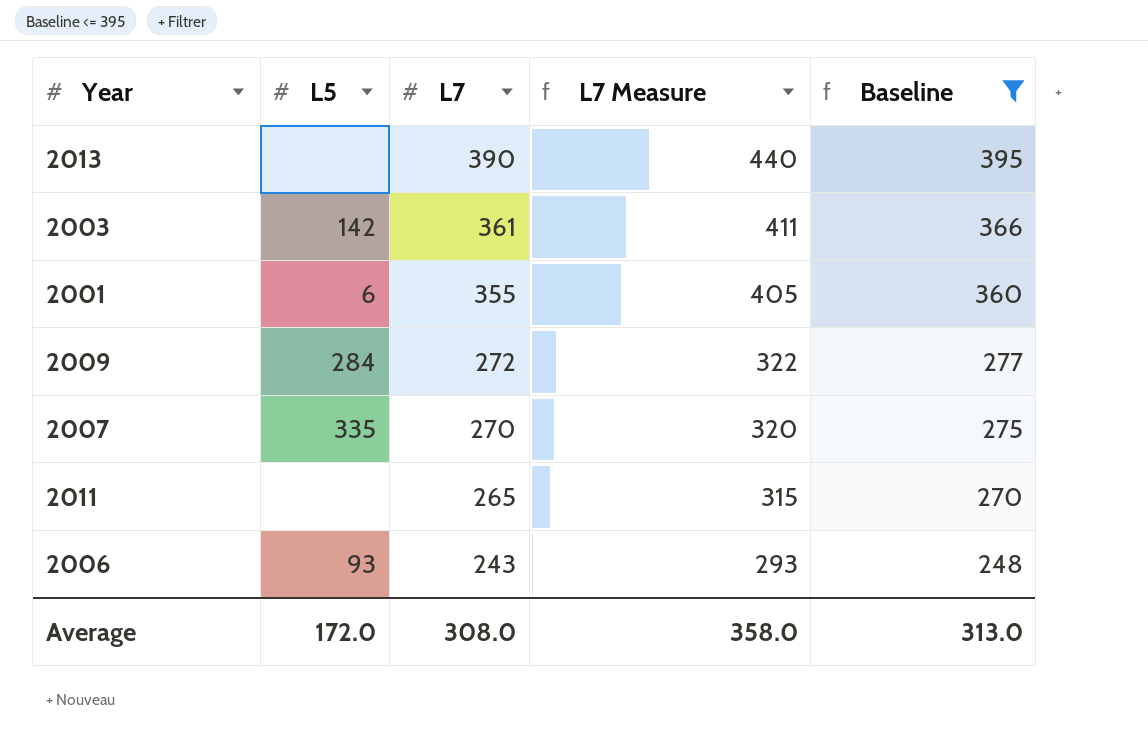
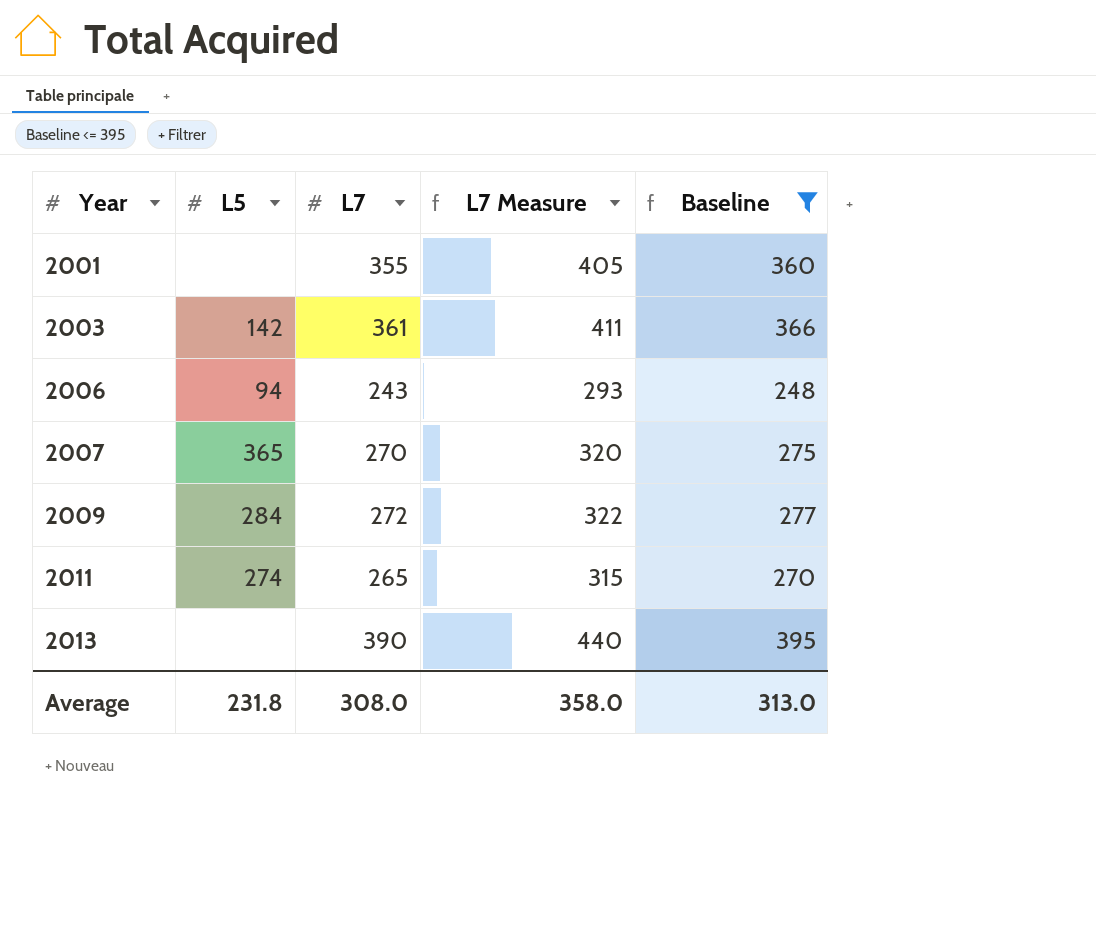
row order: L7 descending -> Year ascending
2001 | L5: 6 -> none
2006 | L5: 93 -> 94
2007 | L5: 335 -> 365
2011 | L5: none -> 274
Average | L5: 172.0 -> 231.8

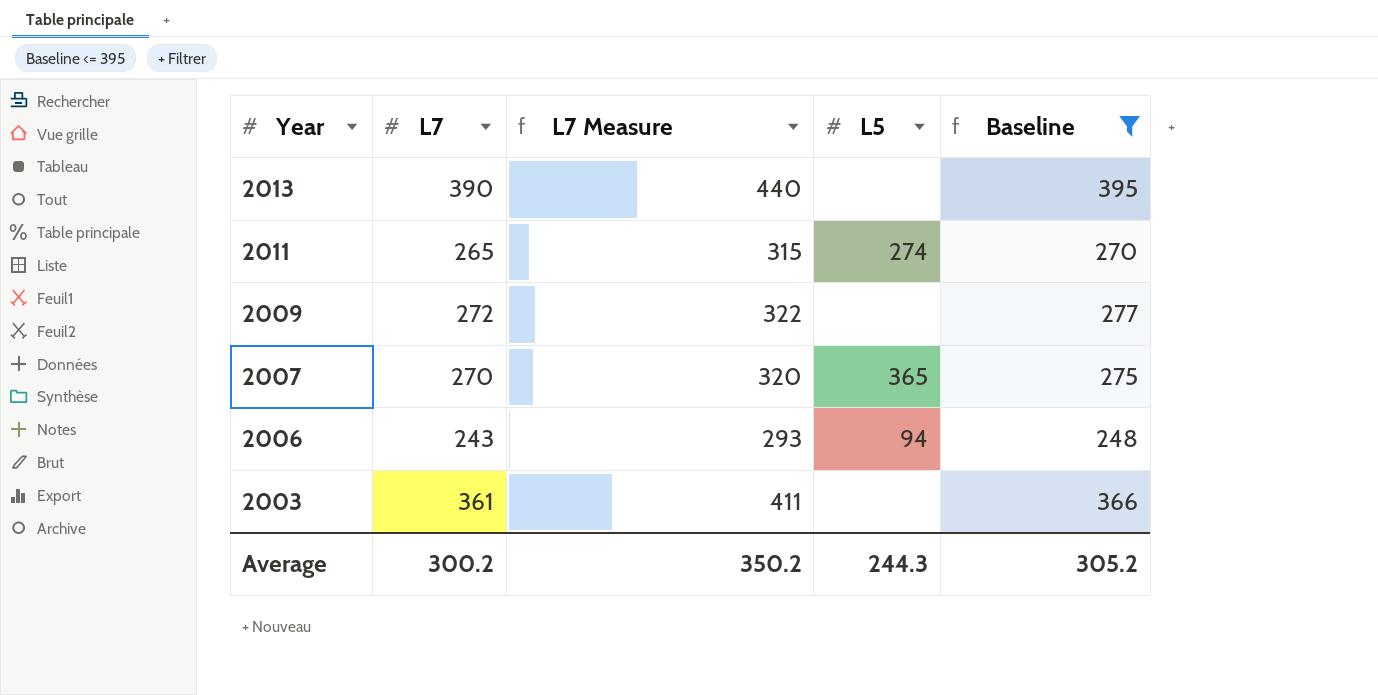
row order: Year ascending -> Year descending
column L5 | position: 2 -> 4
row 2001: none | 355 | 405 | 360 -> none
2009 | L5: 284 -> none
2003 | L5: 142 -> none
Average | L7: 308.0 -> 300.2
Average | L7 Measure: 358.0 -> 350.2
Average | L5: 231.8 -> 244.3
Average | Baseline: 313.0 -> 305.2

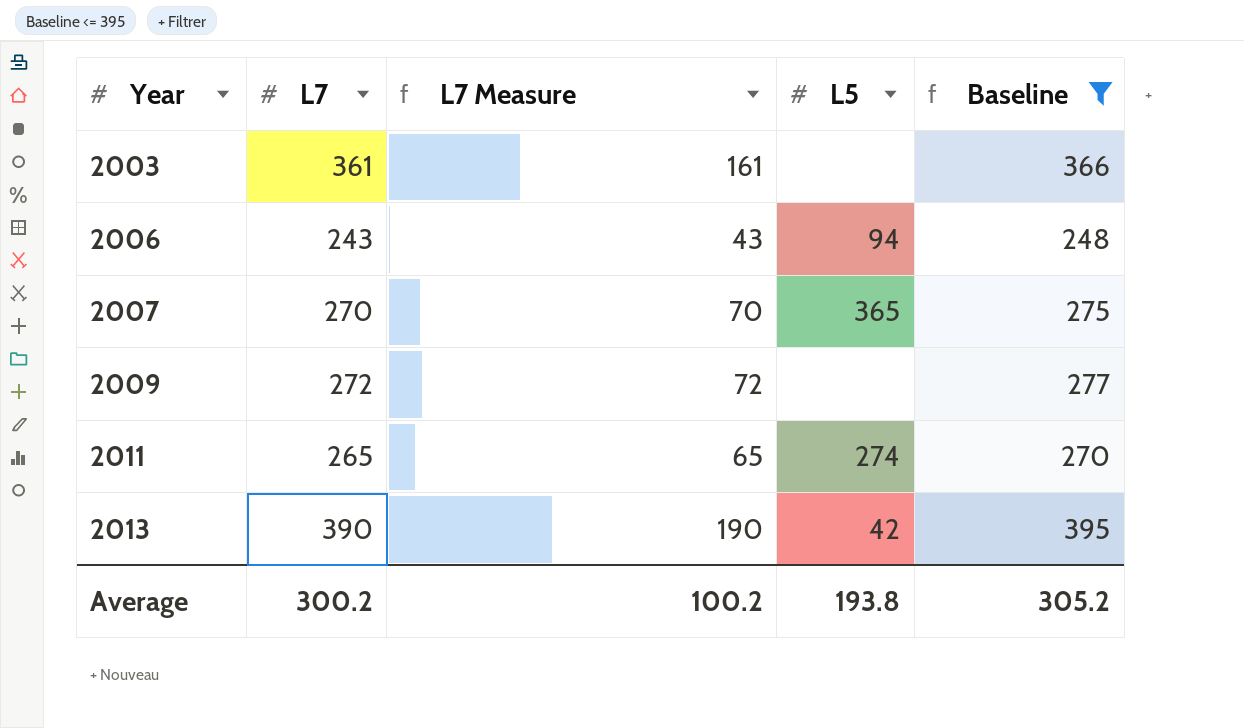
row order: Year descending -> Year ascending
column L7 Measure | formula: [L7] + 50 -> [L7] - 200
2013 | L5: none -> 42
Average | L7 Measure: 350.2 -> 100.2
Average | L5: 244.3 -> 193.8

